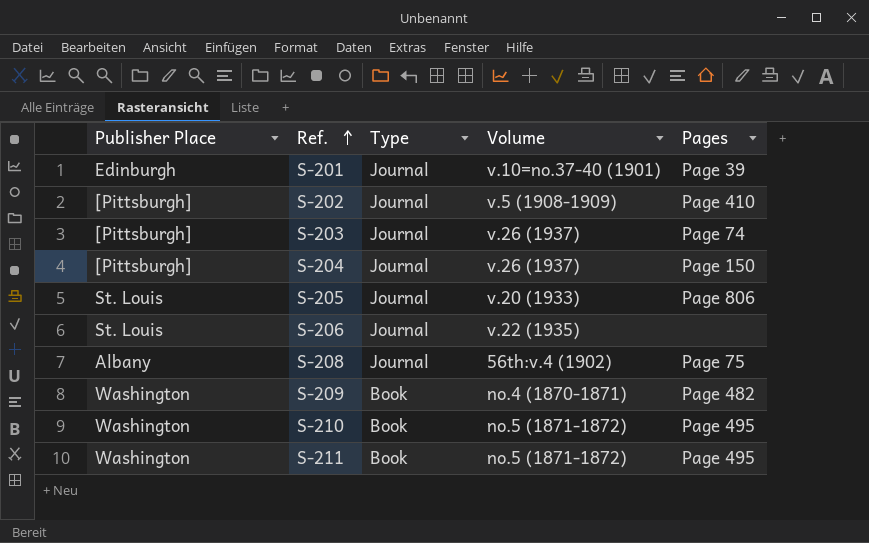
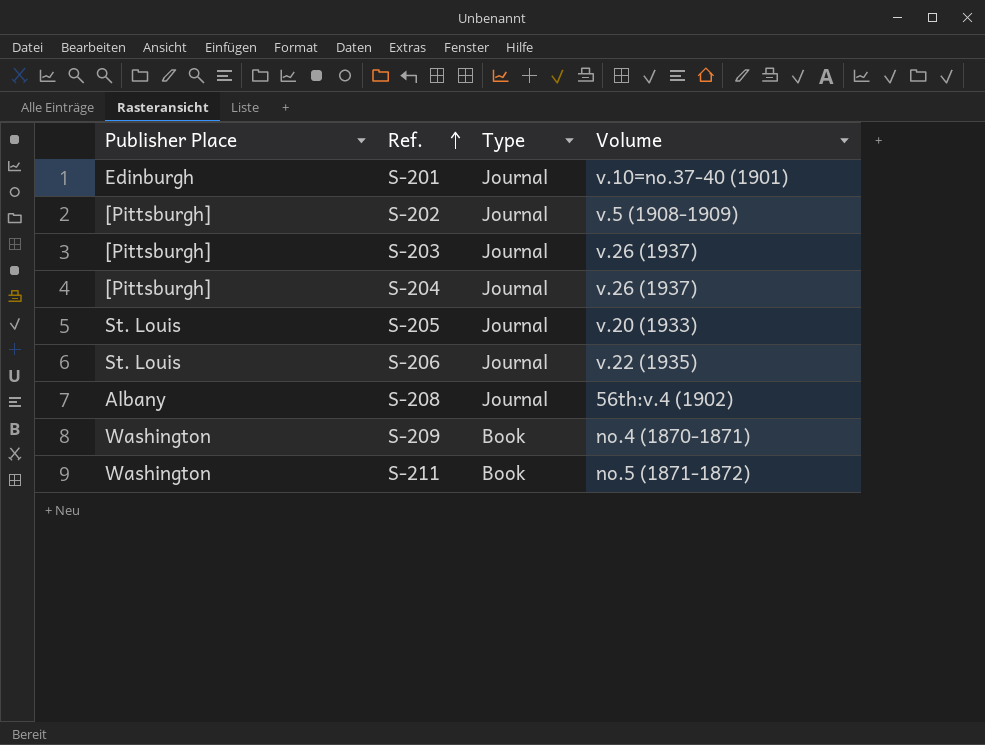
column Pages | position: 5 -> none
row S-210: Washington | Book | no.5 (1871-1872) | Page 495 -> none

